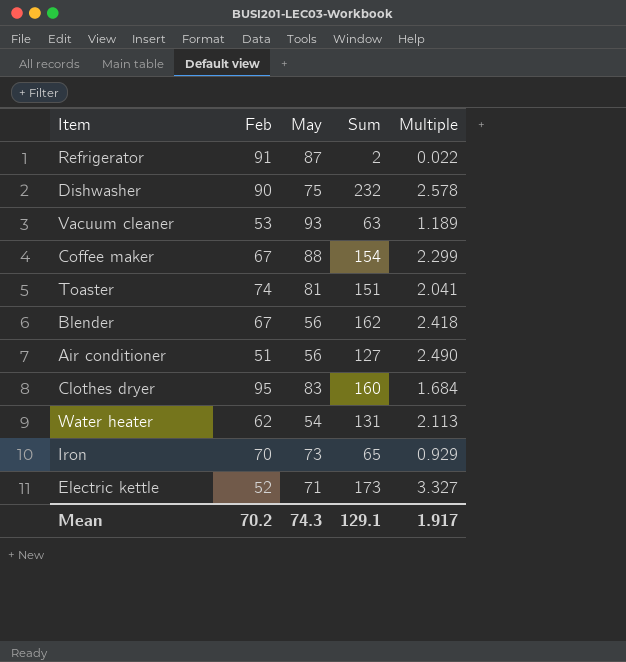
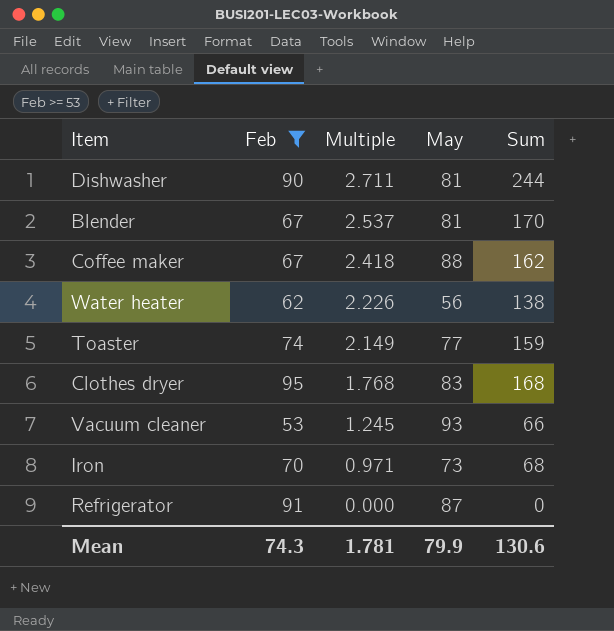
filter: none -> Feb >= 53
row order: none -> Multiple descending
column Multiple | position: 5 -> 3
Dishwasher | Multiple: 2.578 -> 2.711
Dishwasher | May: 75 -> 81
Dishwasher | Sum: 232 -> 244
Blender | Multiple: 2.418 -> 2.537
Blender | May: 56 -> 81
Blender | Sum: 162 -> 170
Coffee maker | Multiple: 2.299 -> 2.418
Coffee maker | Sum: 154 -> 162
Water heater | Multiple: 2.113 -> 2.226
Water heater | May: 54 -> 56
Water heater | Sum: 131 -> 138
Toaster | Multiple: 2.041 -> 2.149
Toaster | May: 81 -> 77
Toaster | Sum: 151 -> 159
Clothes dryer | Multiple: 1.684 -> 1.768
Clothes dryer | Sum: 160 -> 168
Vacuum cleaner | Multiple: 1.189 -> 1.245
Vacuum cleaner | Sum: 63 -> 66
Iron | Multiple: 0.929 -> 0.971
Iron | Sum: 65 -> 68
Refrigerator | Multiple: 0.022 -> 0.000
Refrigerator | Sum: 2 -> 0
Mean | Feb: 70.2 -> 74.3
Mean | Multiple: 1.917 -> 1.781
Mean | May: 74.3 -> 79.9
Mean | Sum: 129.1 -> 130.6

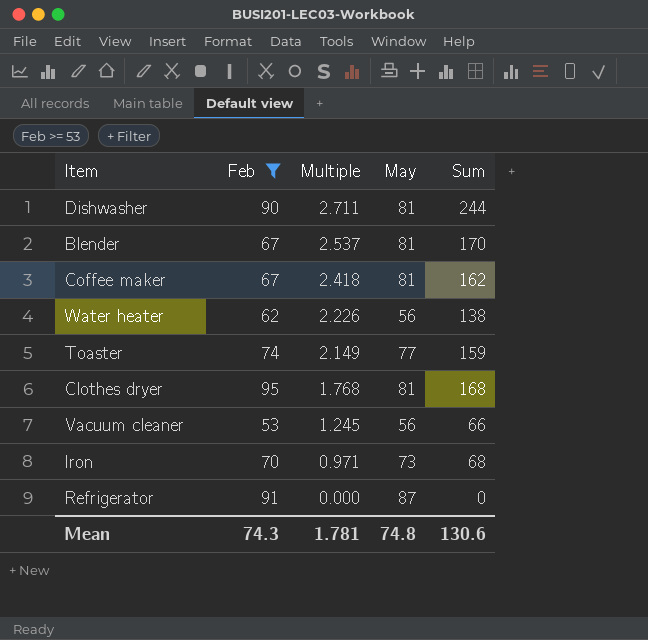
Coffee maker | May: 88 -> 81
Clothes dryer | May: 83 -> 81
Vacuum cleaner | May: 93 -> 56
Mean | May: 79.9 -> 74.8

